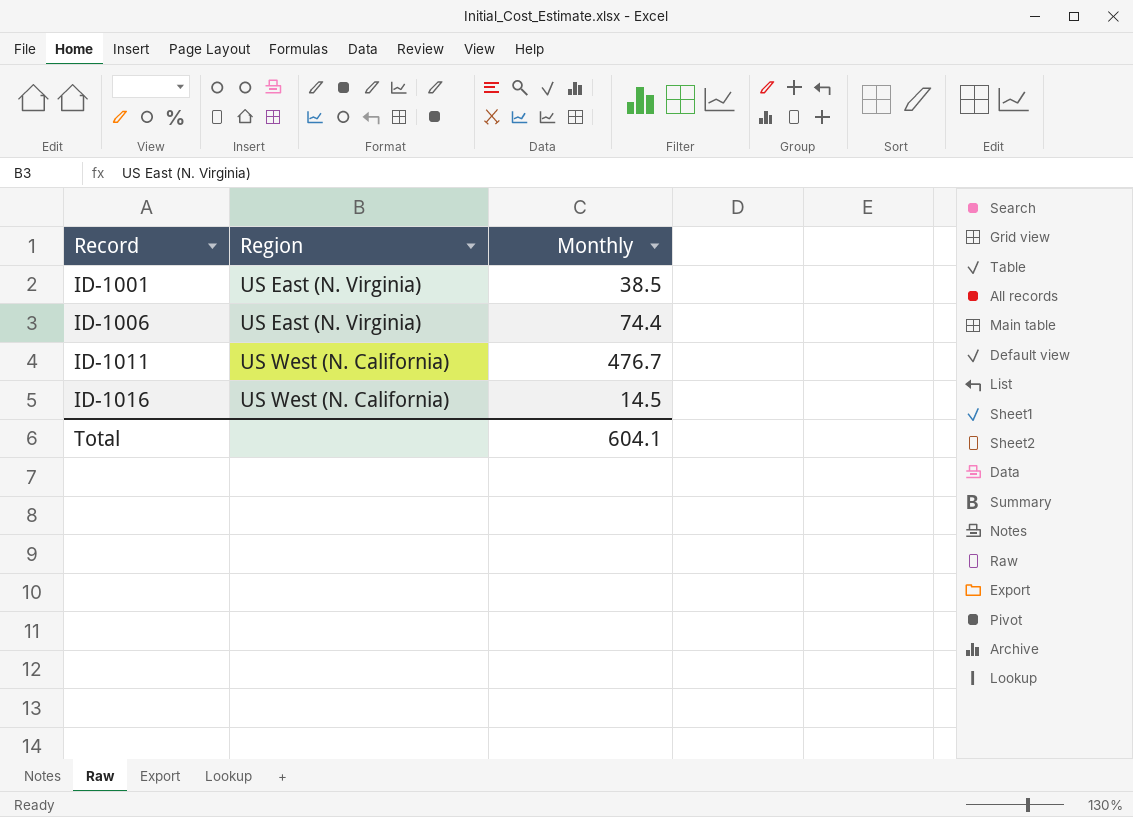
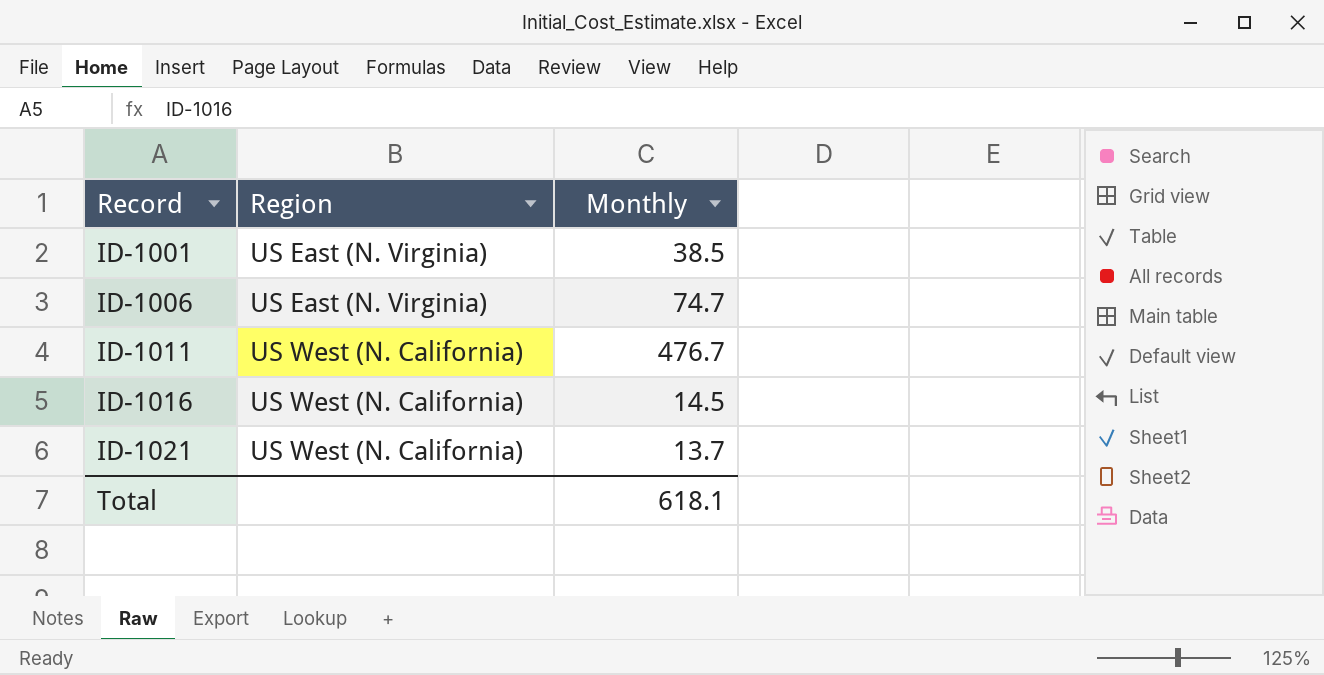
ID-1006 | Monthly: 74.4 -> 74.7
row ID-1021: none -> US West (N. California) | 13.7
Total | Monthly: 604.1 -> 618.1

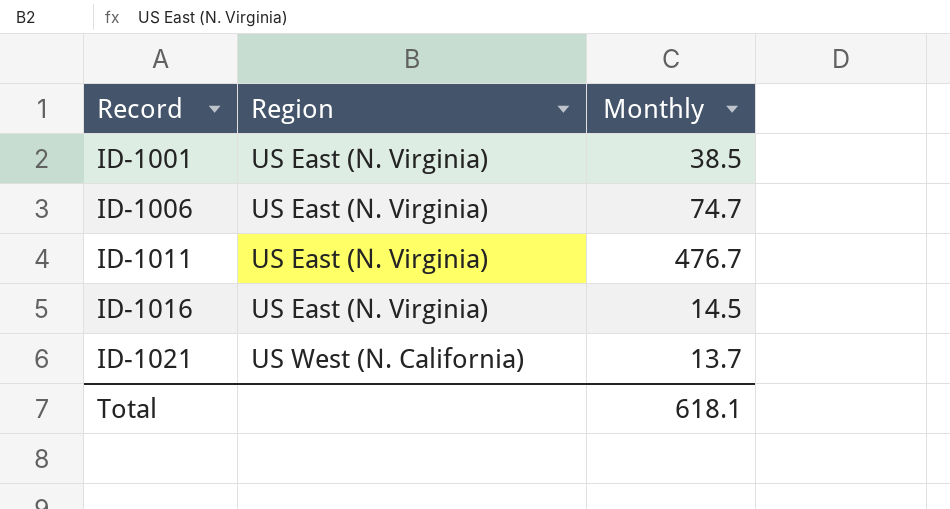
ID-1011 | Region: US West (N. California) -> US East (N. Virginia)
ID-1016 | Region: US West (N. California) -> US East (N. Virginia)

